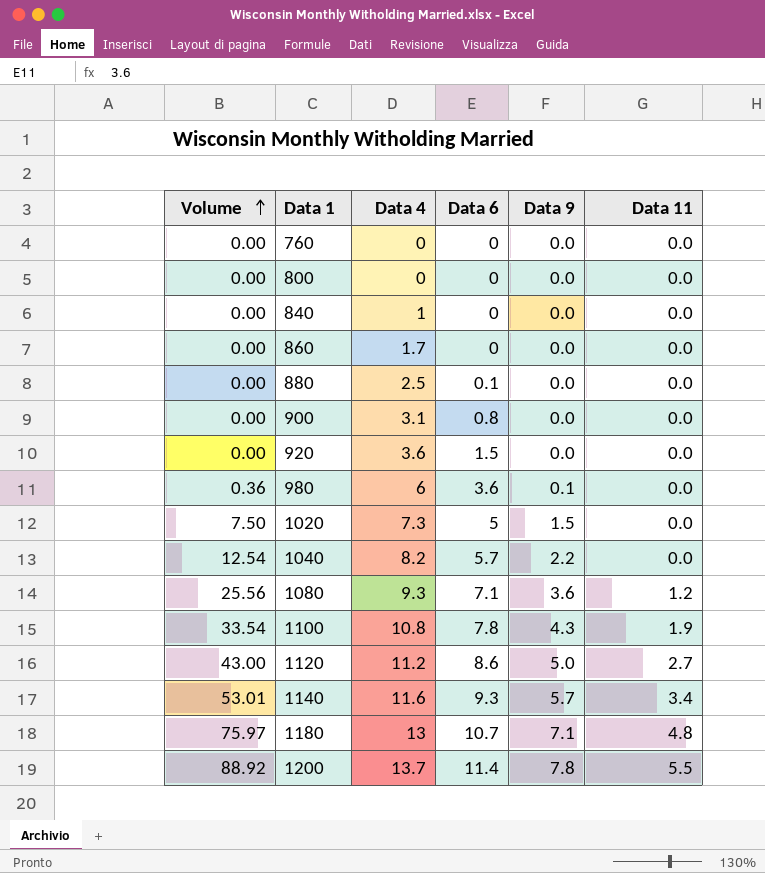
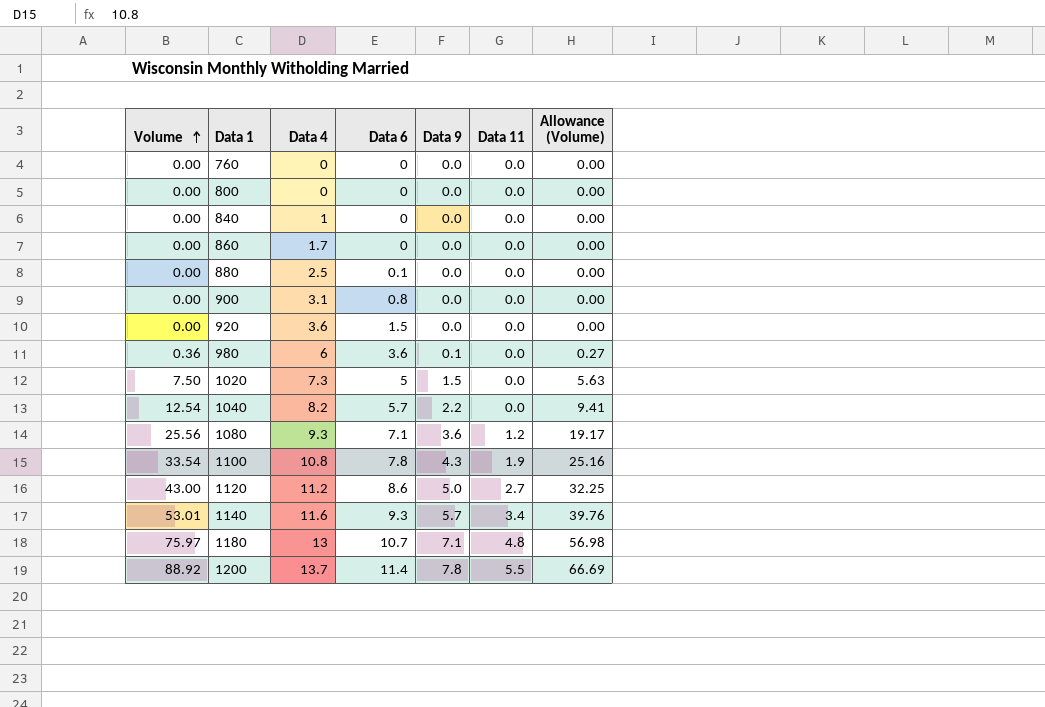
column Allowance (Volume) | formula: none -> [Volume] * 0.75

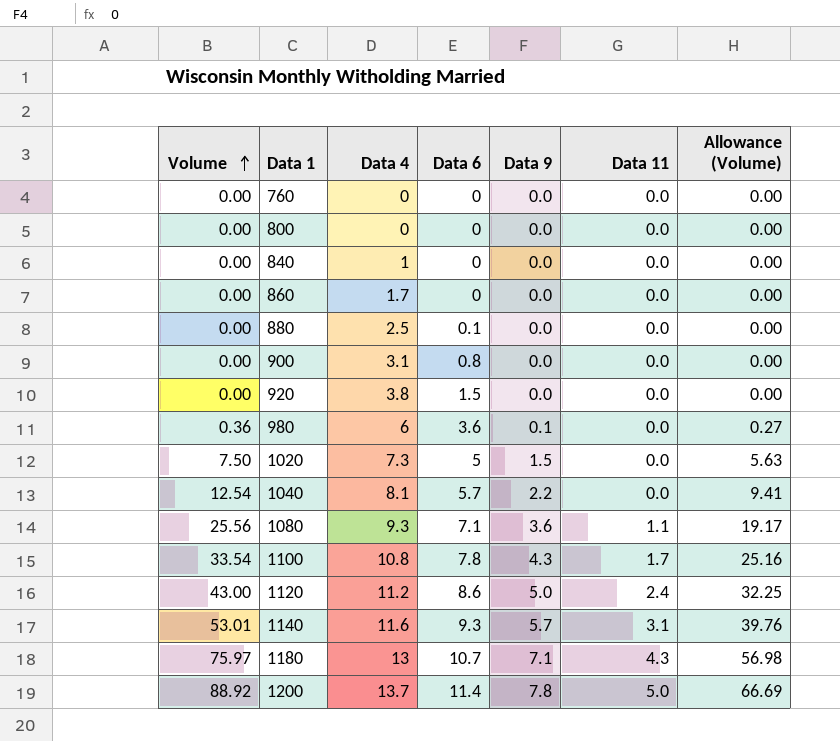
920 | Data 4: 3.6 -> 3.8
1040 | Data 4: 8.2 -> 8.1
1080 | Data 11: 1.2 -> 1.1
1100 | Data 11: 1.9 -> 1.7
1120 | Data 11: 2.7 -> 2.4
1140 | Data 11: 3.4 -> 3.1
1180 | Data 11: 4.8 -> 4.3
1200 | Data 11: 5.5 -> 5.0

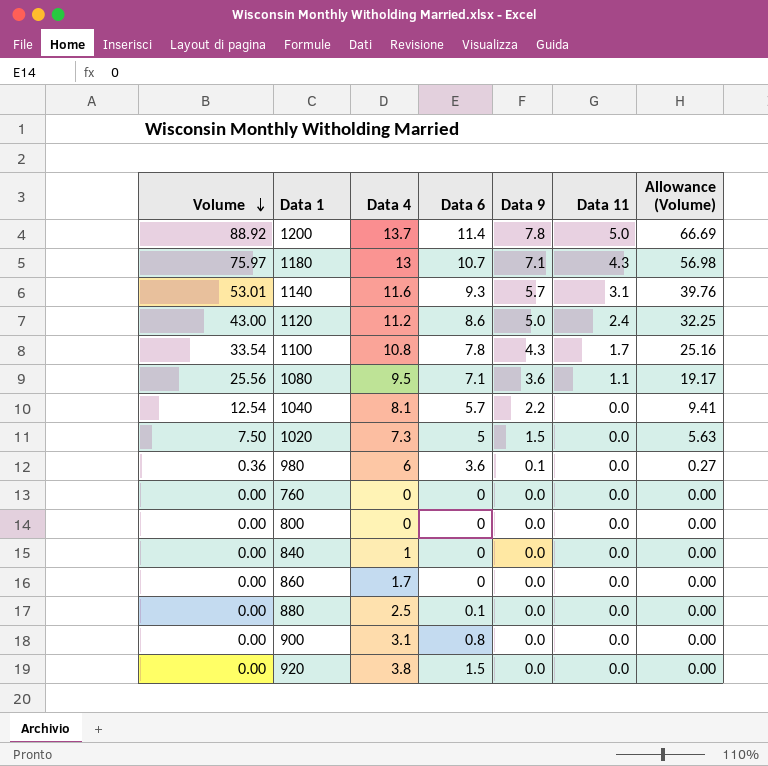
row order: Volume ascending -> Volume descending
1080 | Data 4: 9.3 -> 9.5

